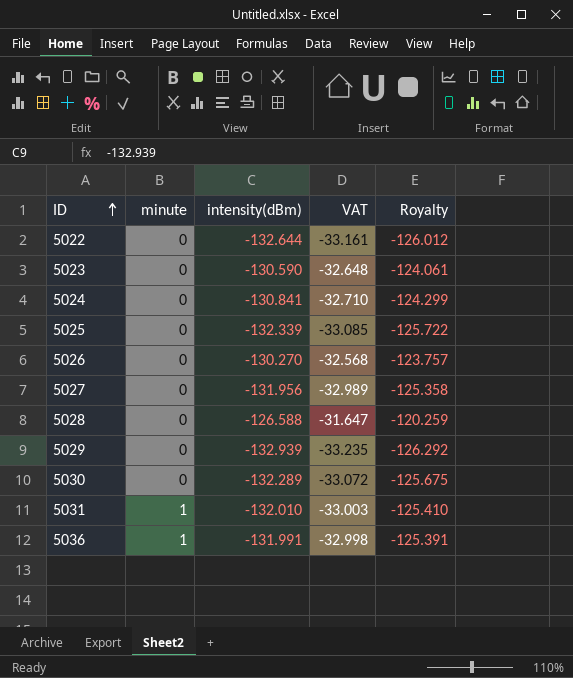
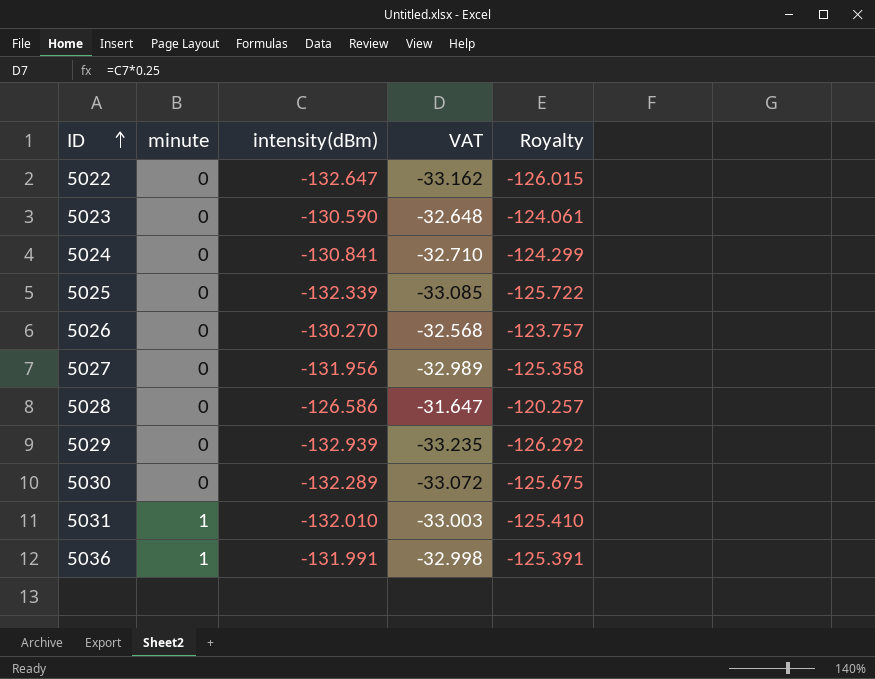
5022 | intensity(dBm): -132.644 -> -132.647
5022 | VAT: -33.161 -> -33.162
5022 | Royalty: -126.012 -> -126.015
5028 | intensity(dBm): -126.588 -> -126.586
5028 | Royalty: -120.259 -> -120.257

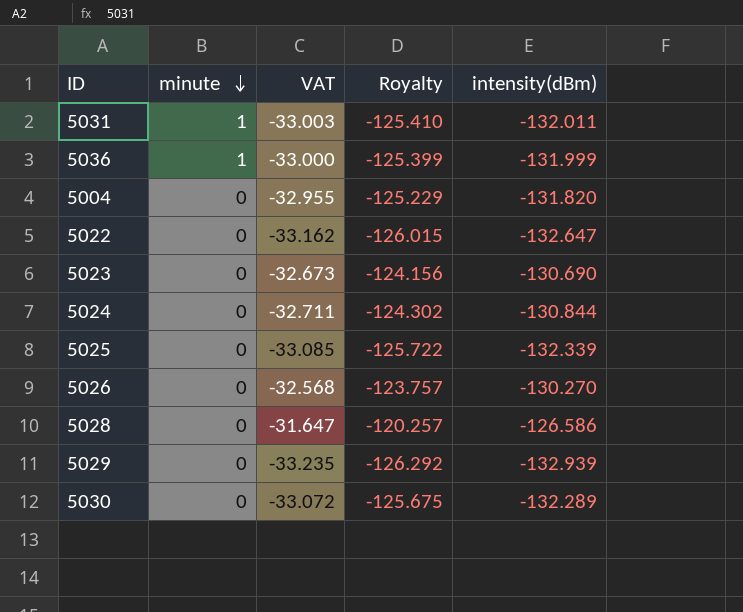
row order: ID ascending -> minute descending
column intensity(dBm) | position: 3 -> 5
row 5027: 0 | -131.956 | -32.989 | -125.358 -> none
5031 | intensity(dBm): -132.010 -> -132.011
5036 | VAT: -32.998 -> -33.000
5036 | Royalty: -125.391 -> -125.399
5036 | intensity(dBm): -131.991 -> -131.999
row 5004: none -> 0 | -32.955 | -125.229 | -131.820
5023 | VAT: -32.648 -> -32.673
5023 | Royalty: -124.061 -> -124.156
5023 | intensity(dBm): -130.590 -> -130.690
5024 | VAT: -32.710 -> -32.711
5024 | Royalty: -124.299 -> -124.302
5024 | intensity(dBm): -130.841 -> -130.844

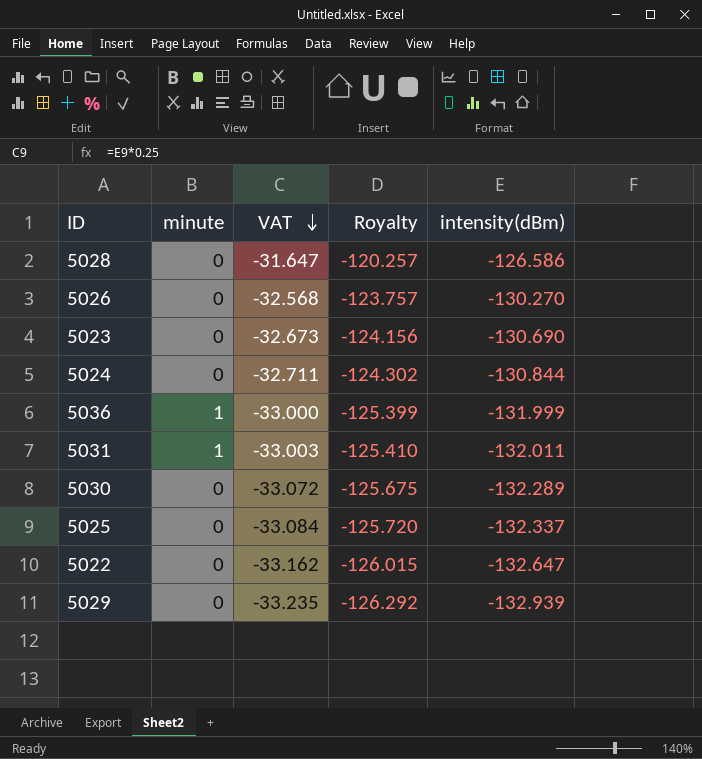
row order: minute descending -> VAT descending
row 5004: 0 | -32.955 | -125.229 | -131.820 -> none
5025 | VAT: -33.085 -> -33.084
5025 | Royalty: -125.722 -> -125.720
5025 | intensity(dBm): -132.339 -> -132.337

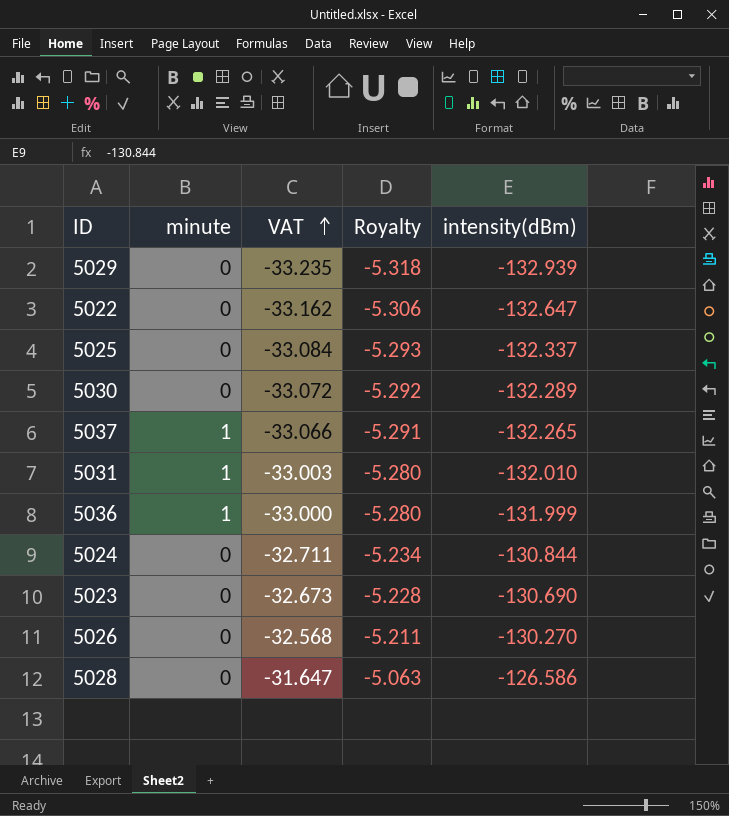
row order: VAT descending -> VAT ascending
column Royalty | formula: [intensity(dBm)] * 0.95 -> [intensity(dBm)] * 0.04
row 5037: none -> 1 | -33.066 | -5.291 | -132.265
5031 | intensity(dBm): -132.011 -> -132.010

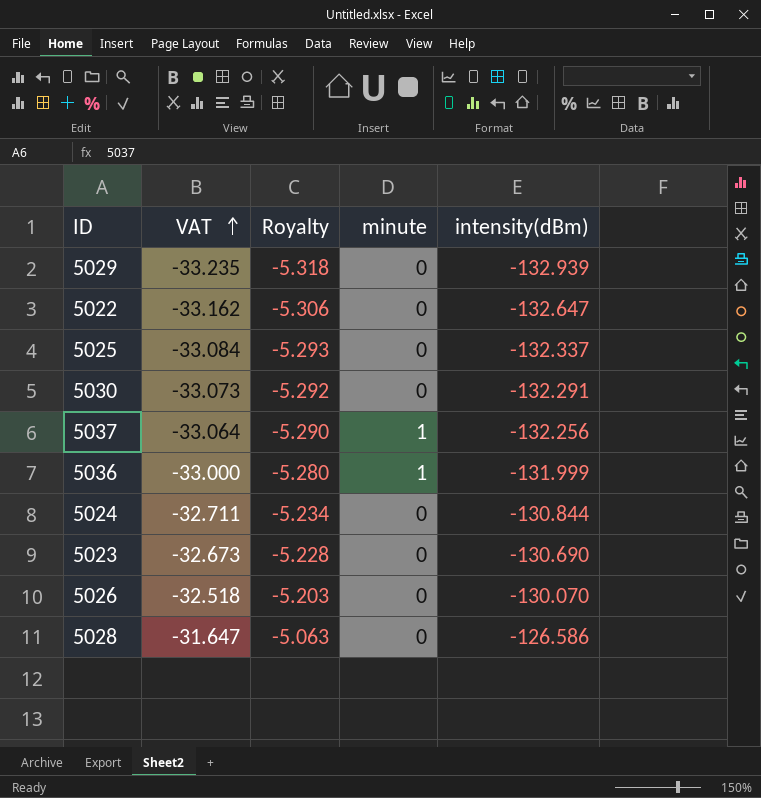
column minute | position: 2 -> 4
row 5031: 1 | -33.003 | -5.280 | -132.010 -> none
5030 | VAT: -33.072 -> -33.073
5030 | intensity(dBm): -132.289 -> -132.291
5037 | VAT: -33.066 -> -33.064
5037 | Royalty: -5.291 -> -5.290
5037 | intensity(dBm): -132.265 -> -132.256
5026 | VAT: -32.568 -> -32.518
5026 | Royalty: -5.211 -> -5.203
5026 | intensity(dBm): -130.270 -> -130.070

